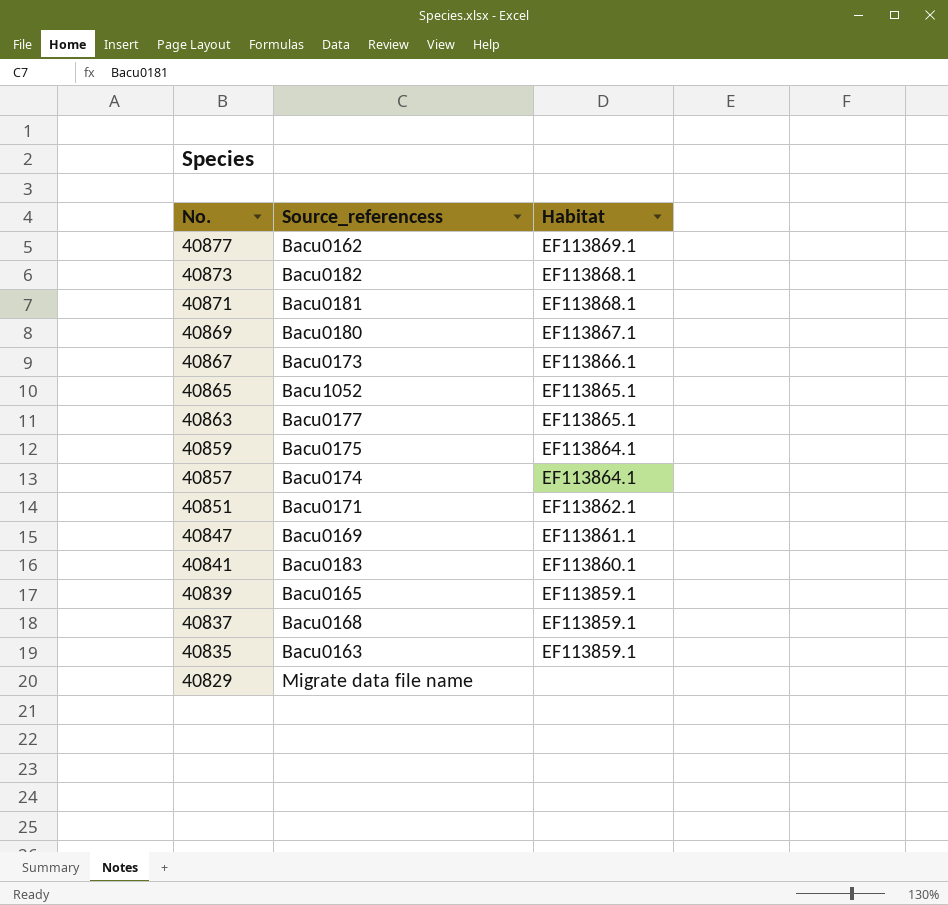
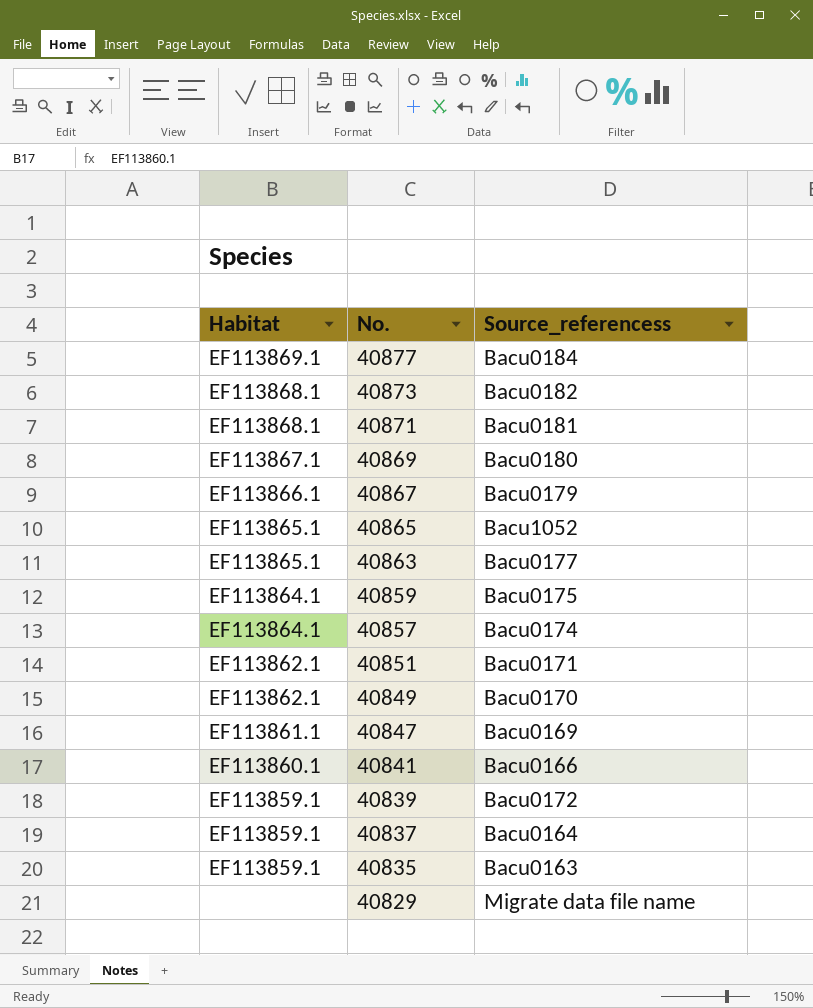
column Habitat | position: 3 -> 1
40877 | Source_referencess: Bacu0162 -> Bacu0184
40867 | Source_referencess: Bacu0173 -> Bacu0179
row 40849: none -> EF113862.1 | Bacu0170
40841 | Source_referencess: Bacu0183 -> Bacu0166
40839 | Source_referencess: Bacu0165 -> Bacu0172
40837 | Source_referencess: Bacu0168 -> Bacu0164

